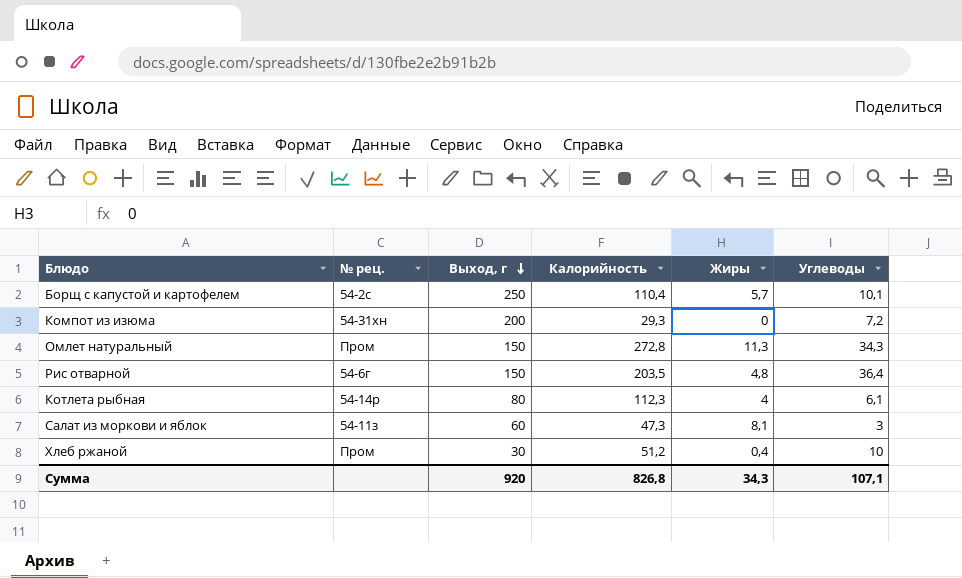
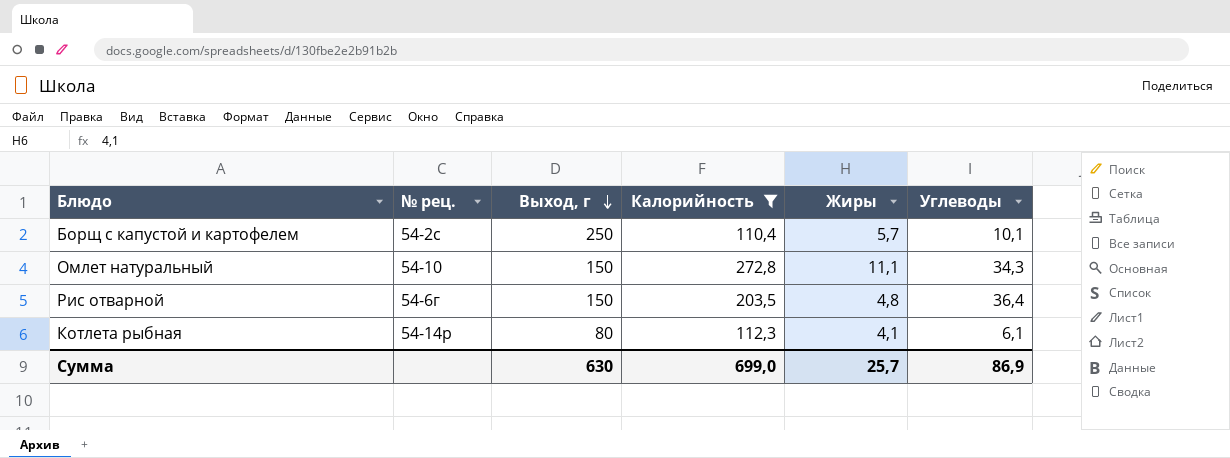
filter: none -> Калорийность >= 110,4
Омлет натуральный | № рец.: Пром -> 54-10
Омлет натуральный | Жиры: 11,3 -> 11,1
Котлета рыбная | Жиры: 4 -> 4,1
Сумма | Выход, г: 920 -> 630
Сумма | Калорийность: 826,8 -> 699,0
Сумма | Жиры: 34,3 -> 25,7
Сумма | Углеводы: 107,1 -> 86,9

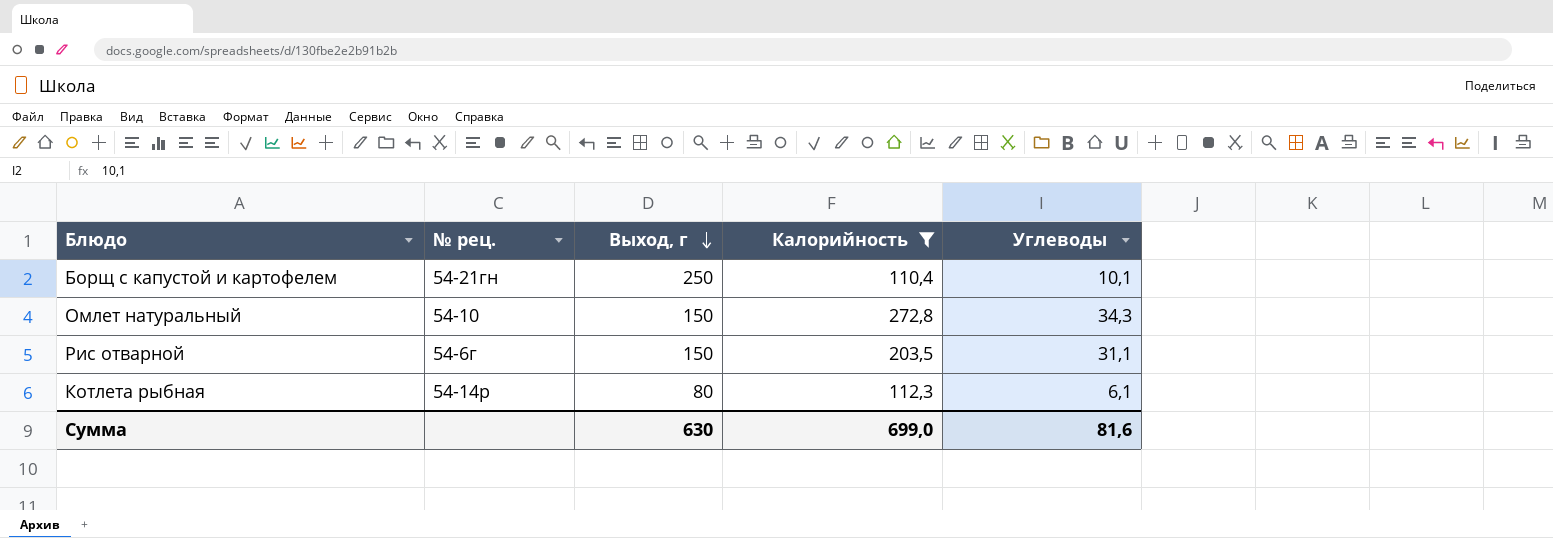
column Жиры | position: 5 -> none
Борщ с капустой и картофелем | № рец.: 54-2с -> 54-21гн
Рис отварной | Углеводы: 36,4 -> 31,1
Сумма | Углеводы: 86,9 -> 81,6

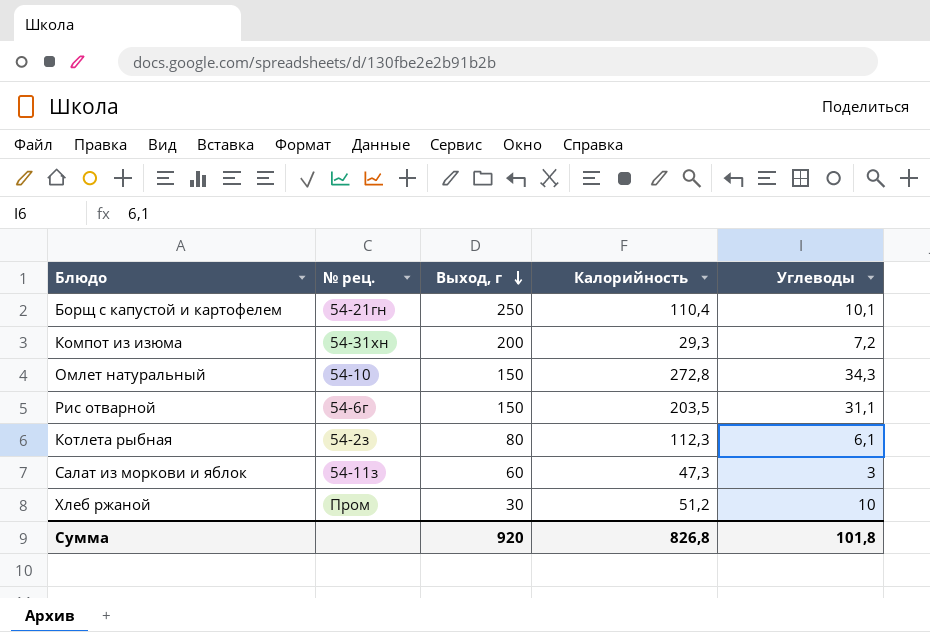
filter: Калорийность >= 110,4 -> none
Котлета рыбная | № рец.: 54-14р -> 54-2з
Сумма | Выход, г: 630 -> 920
Сумма | Калорийность: 699,0 -> 826,8
Сумма | Углеводы: 81,6 -> 101,8

